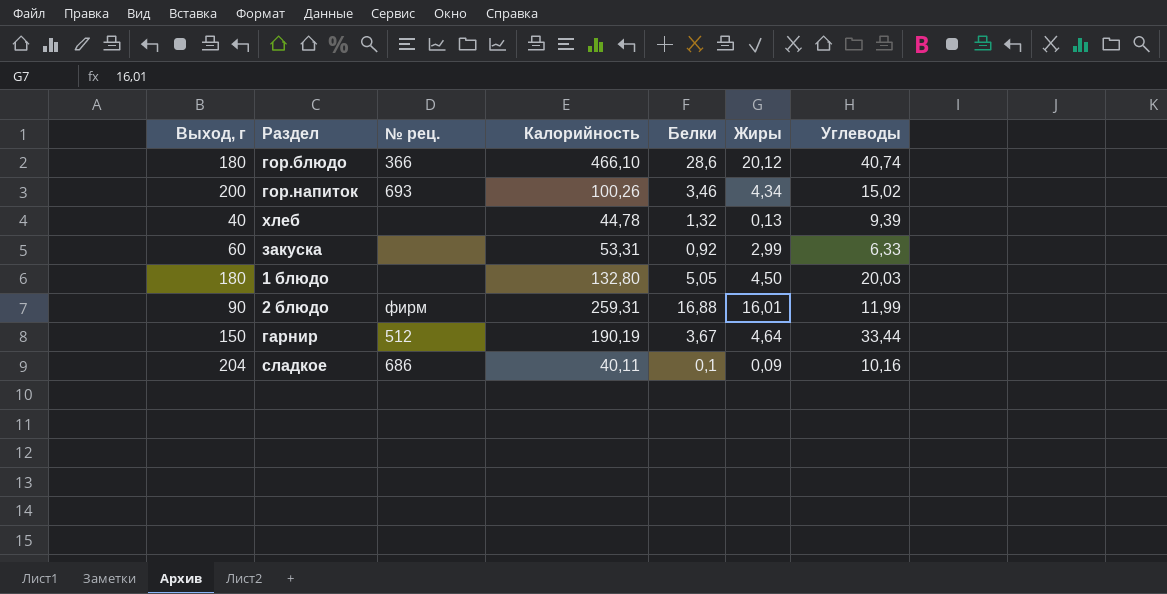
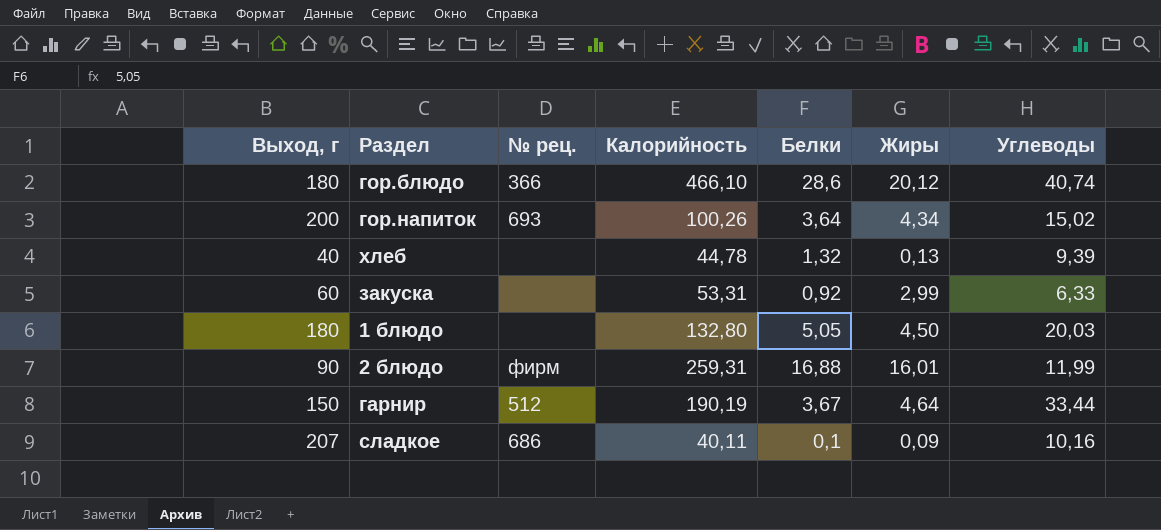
гор.напиток | Белки: 3,46 -> 3,64
сладкое | Выход, г: 204 -> 207

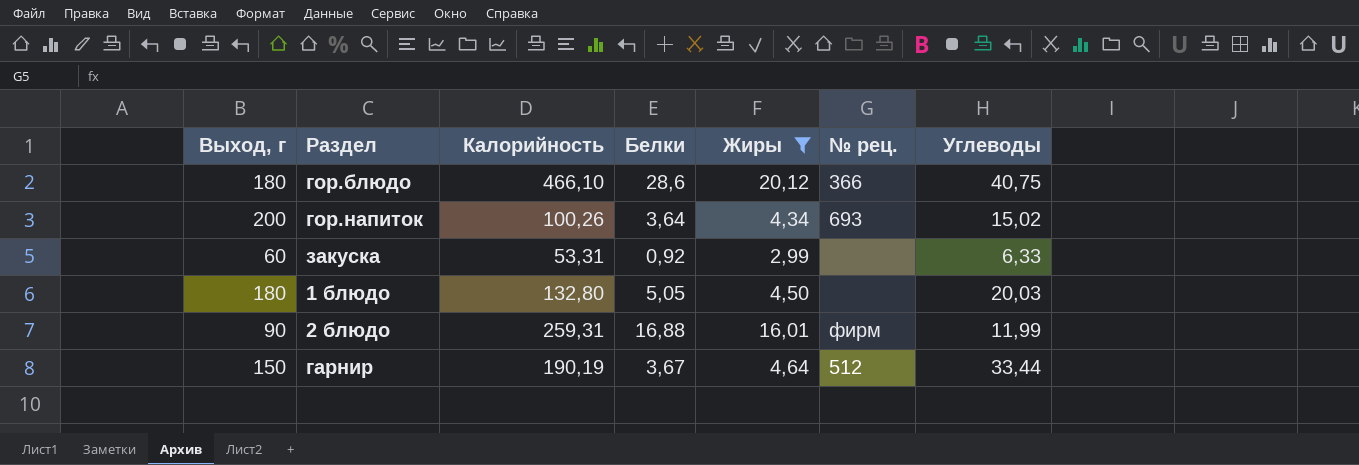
filter: none -> Жиры >= 2,99
column № рец. | position: 3 -> 6
гор.блюдо | Углеводы: 40,74 -> 40,75

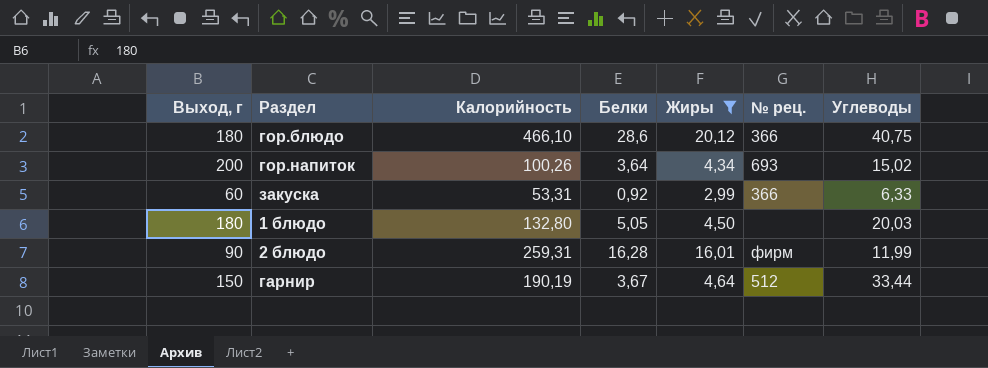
закуска | № рец.: none -> 366
2 блюдо | Белки: 16,88 -> 16,28

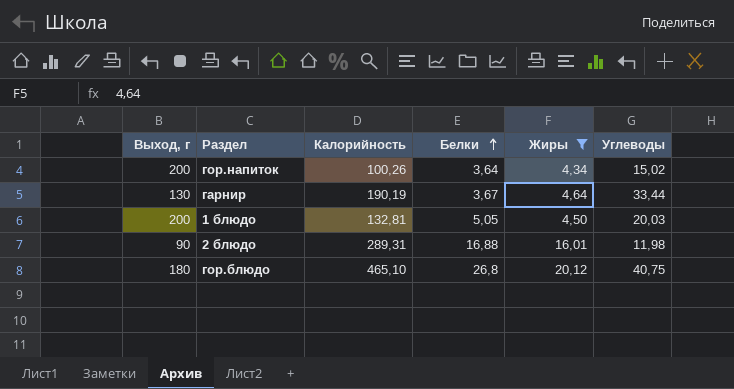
row order: none -> Белки ascending
column № рец. | position: 6 -> none
row закуска: 60 | 53,31 | 0,92 | 2,99 | 366 | 6,33 -> none
гарнир | Выход, г: 150 -> 130
1 блюдо | Выход, г: 180 -> 200
1 блюдо | Калорийность: 132,80 -> 132,81
2 блюдо | Калорийность: 259,31 -> 289,31
2 блюдо | Белки: 16,28 -> 16,88
2 блюдо | Углеводы: 11,99 -> 11,98
гор.блюдо | Калорийность: 466,10 -> 465,10
гор.блюдо | Белки: 28,6 -> 26,8

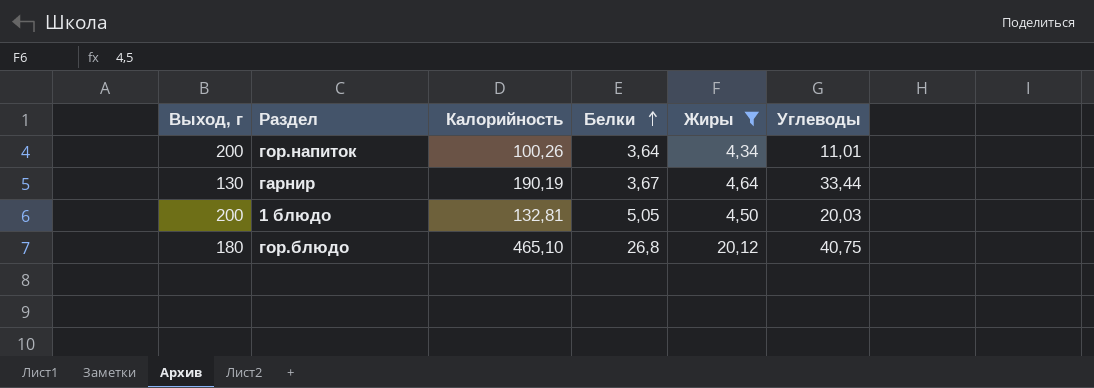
row 2 блюдо: 90 | 289,31 | 16,88 | 16,01 | 11,98 -> none
гор.напиток | Углеводы: 15,02 -> 11,01

